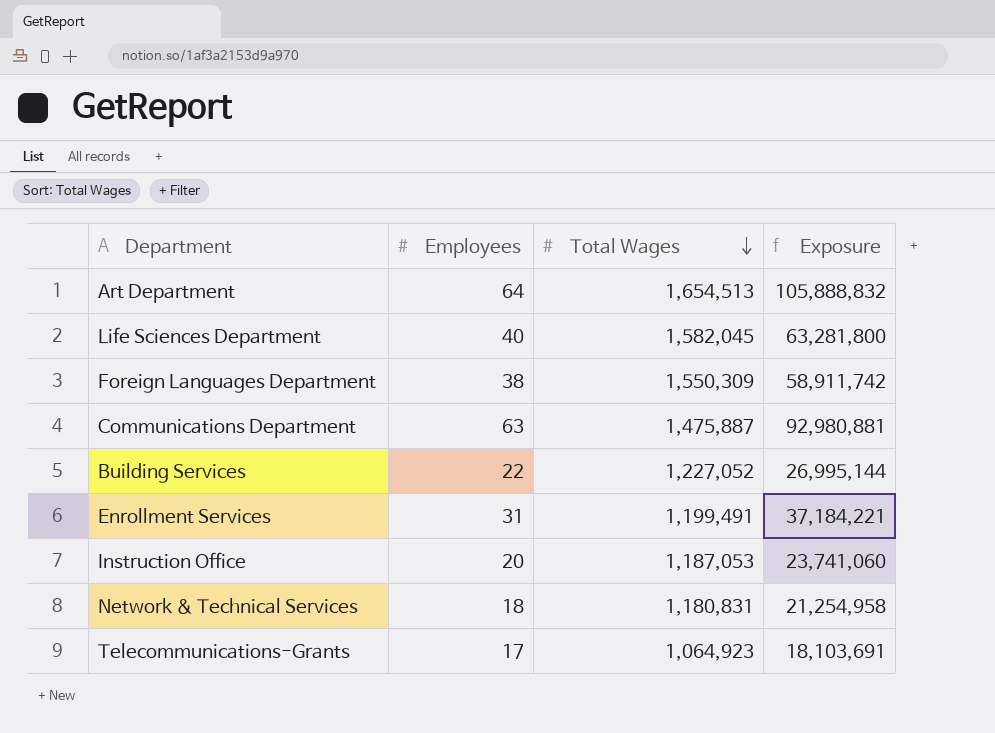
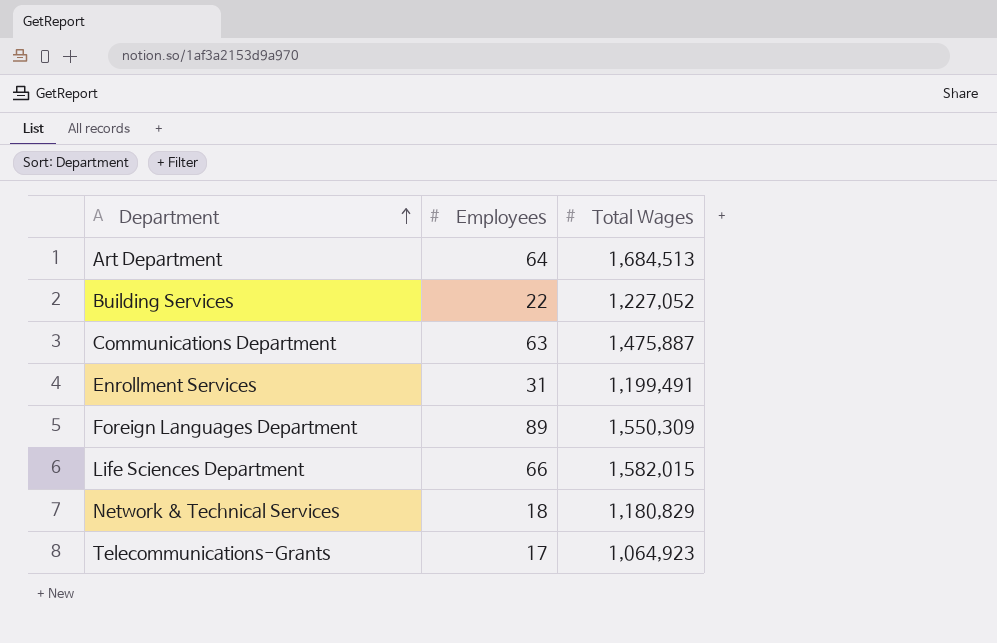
row order: Total Wages descending -> Department ascending
column Exposure | formula: [Employees] * [Total Wages] -> none
row Instruction Office: 20 | 1,187,053 | 23,741,060 -> none
Art Department | Total Wages: 1,654,513 -> 1,684,513
Foreign Languages Department | Employees: 38 -> 89
Life Sciences Department | Employees: 40 -> 66
Life Sciences Department | Total Wages: 1,582,045 -> 1,582,015
Network & Technical Services | Total Wages: 1,180,831 -> 1,180,829

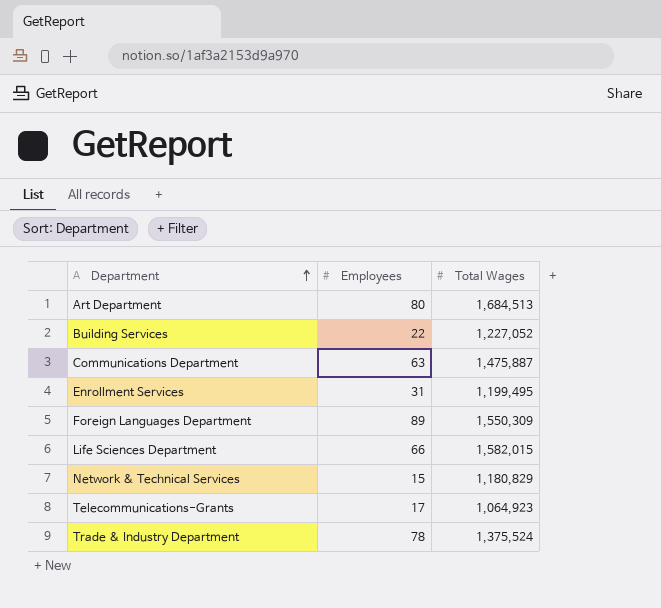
Art Department | Employees: 64 -> 80
Enrollment Services | Total Wages: 1,199,491 -> 1,199,495
Network & Technical Services | Employees: 18 -> 15
row Trade & Industry Department: none -> 78 | 1,375,524

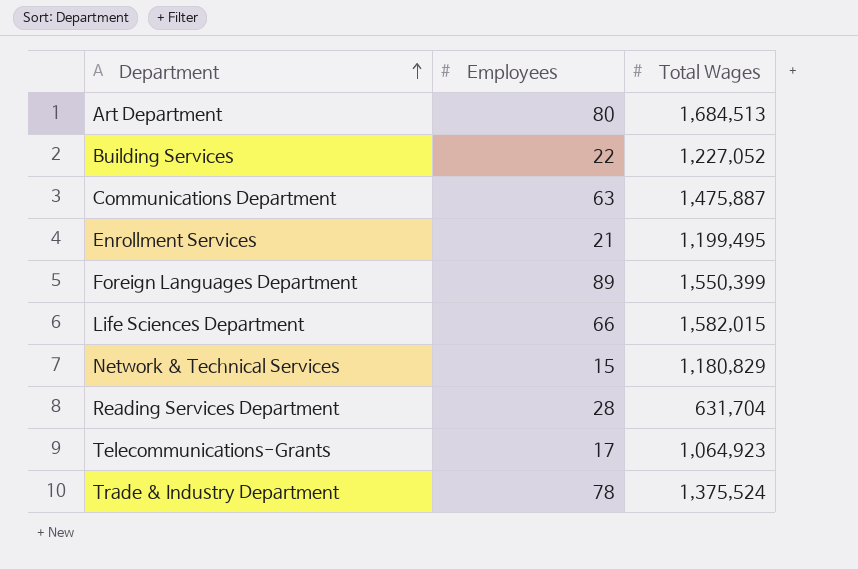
Enrollment Services | Employees: 31 -> 21
Foreign Languages Department | Total Wages: 1,550,309 -> 1,550,399
row Reading Services Department: none -> 28 | 631,704

